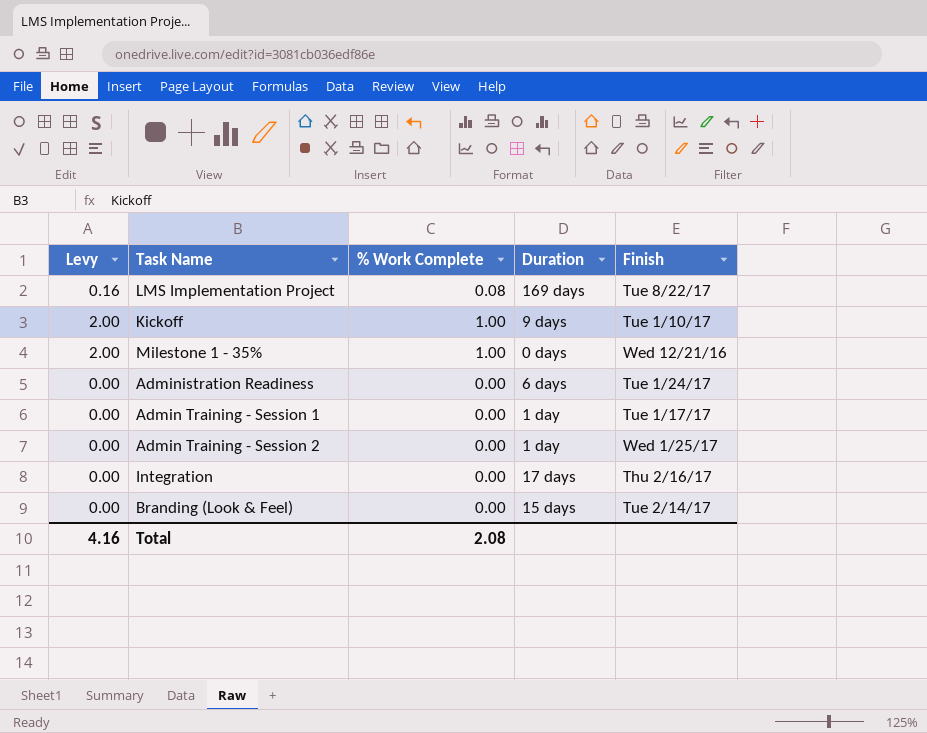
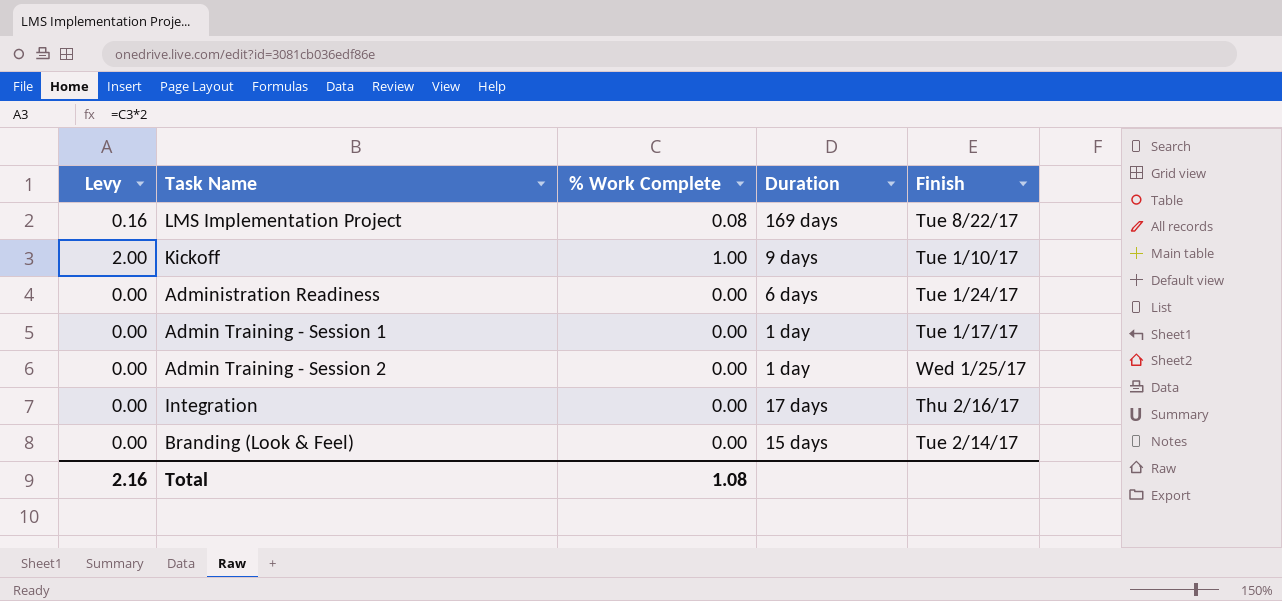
row Milestone 1 - 35%: 2.00 | 1.00 | 0 days | Wed 12/21/16 -> none
Total | Levy: 4.16 -> 2.16
Total | % Work Complete: 2.08 -> 1.08

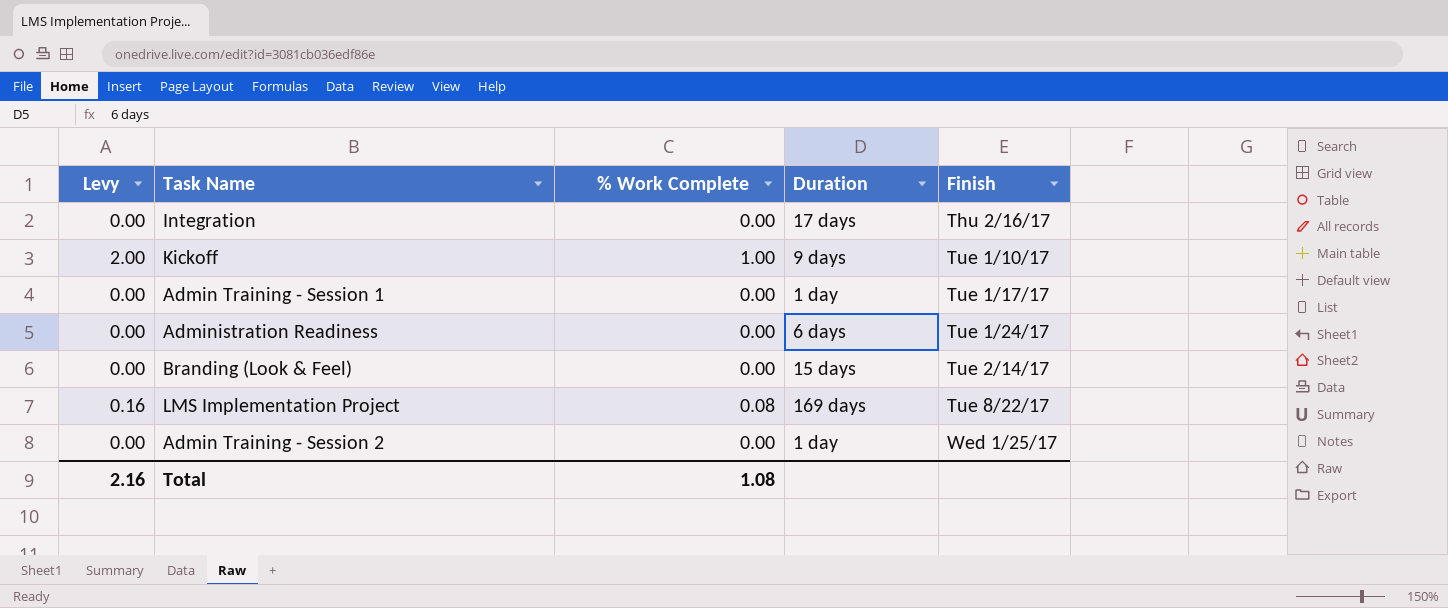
row order: none -> Finish ascending

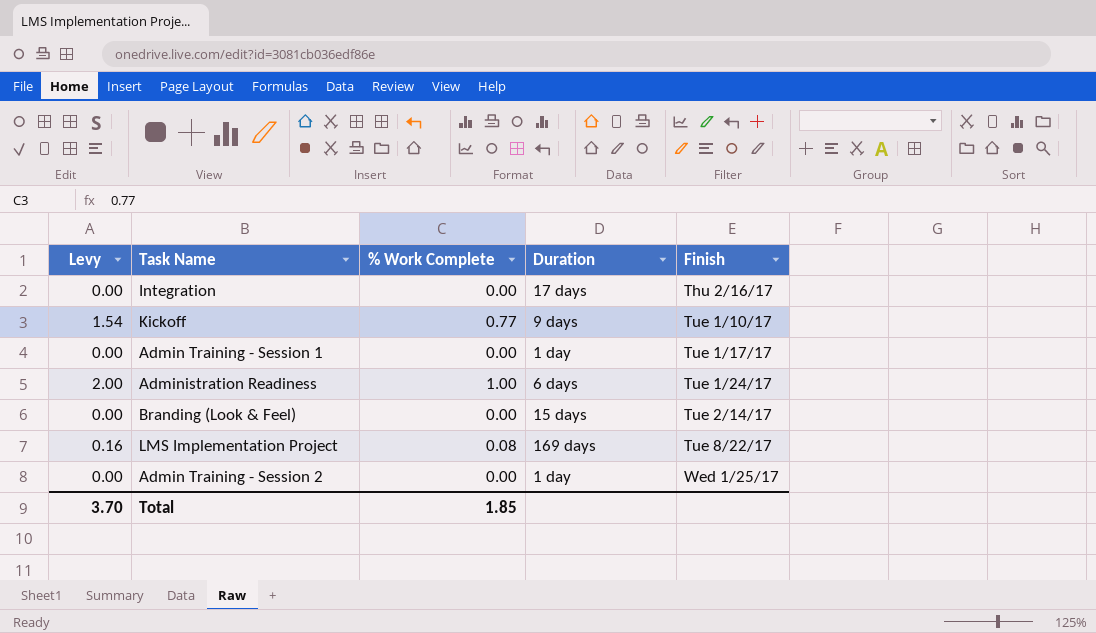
Kickoff | Levy: 2.00 -> 1.54
Kickoff | % Work Complete: 1.00 -> 0.77
Administration Readiness | Levy: 0.00 -> 2.00
Administration Readiness | % Work Complete: 0.00 -> 1.00
Total | Levy: 2.16 -> 3.70
Total | % Work Complete: 1.08 -> 1.85

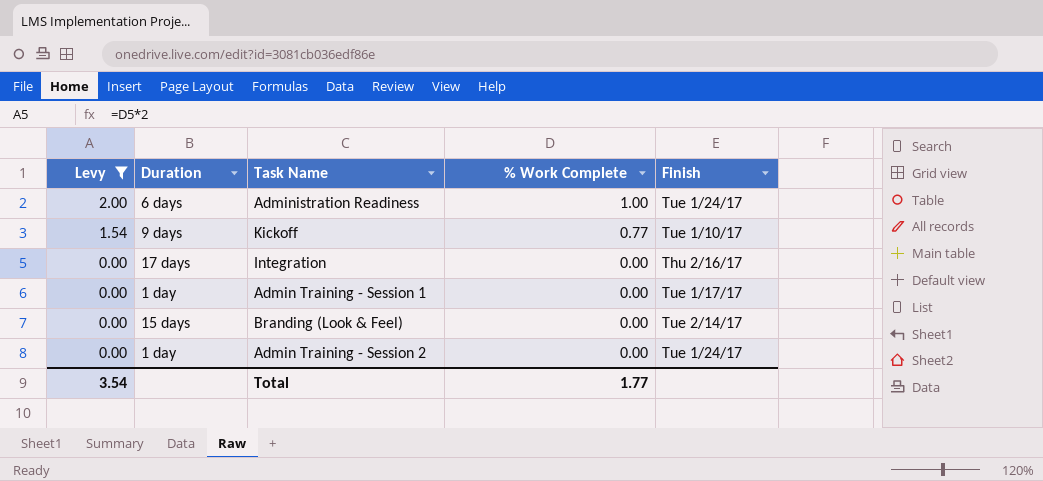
filter: none -> Levy != 0.16
row order: Finish ascending -> Levy descending
column Duration | position: 4 -> 2
Admin Training - Session 2 | Finish: Wed 1/25/17 -> Tue 1/24/17
Total | Levy: 3.70 -> 3.54
Total | % Work Complete: 1.85 -> 1.77

